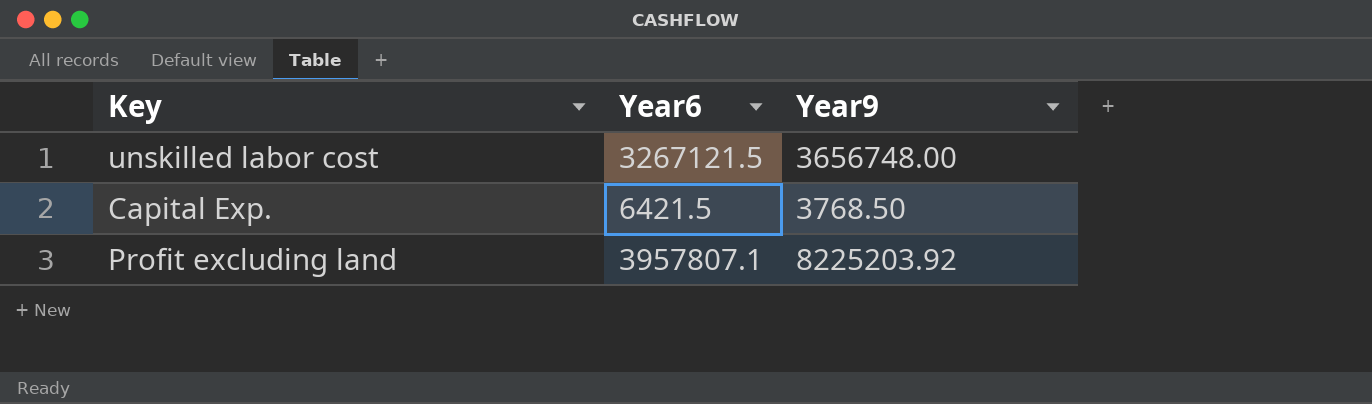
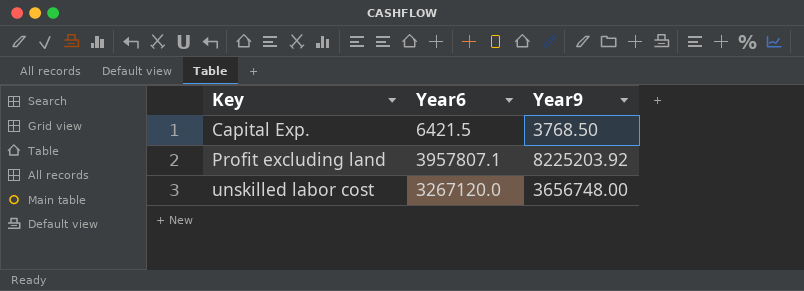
row order: none -> Key ascending
unskilled labor cost | Year6: 3267121.5 -> 3267120.0

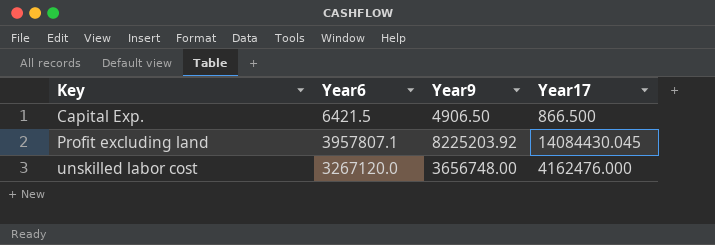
column Year17 | position: none -> 4
Capital Exp. | Year9: 3768.50 -> 4906.50

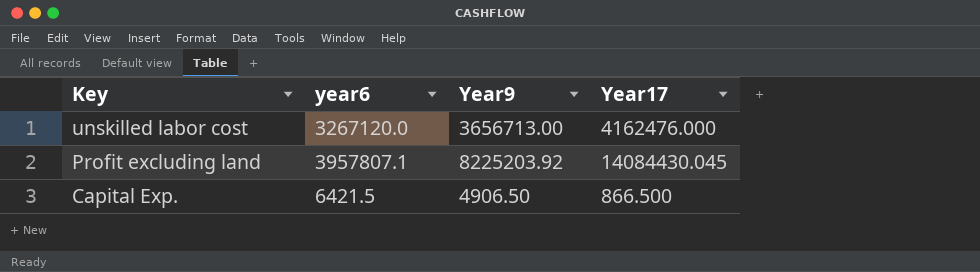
row order: Key ascending -> Key descending
column name: Year6 -> year6
unskilled labor cost | Year9: 3656748.00 -> 3656713.00

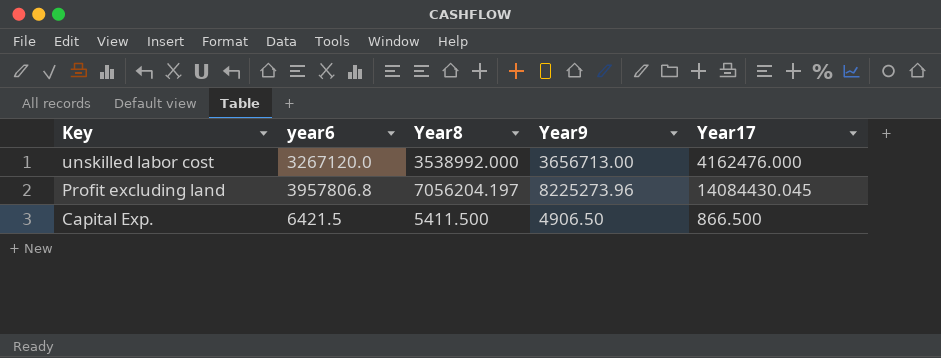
column Year8 | position: none -> 3
Profit excluding land | year6: 3957807.1 -> 3957806.8
Profit excluding land | Year9: 8225203.92 -> 8225273.96

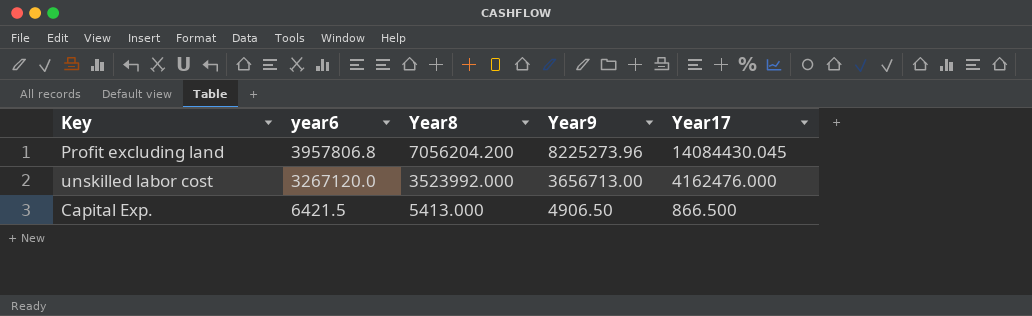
row order: Key descending -> year6 descending
Profit excluding land | Year8: 7056204.197 -> 7056204.200
unskilled labor cost | Year8: 3538992.000 -> 3523992.000
Capital Exp. | Year8: 5411.500 -> 5413.000

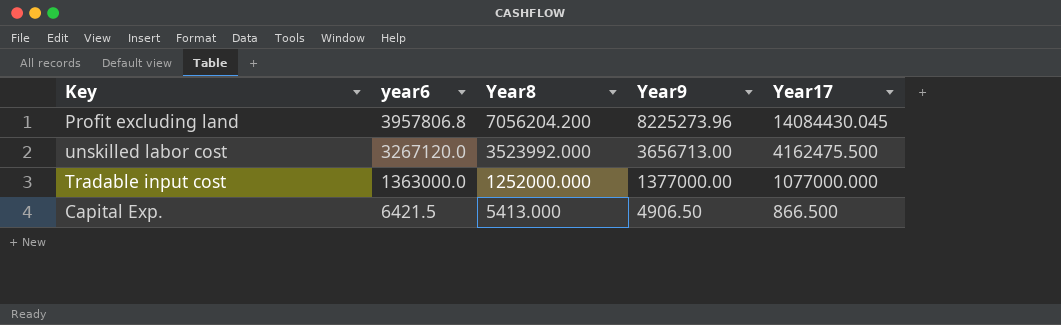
unskilled labor cost | Year17: 4162476.000 -> 4162475.500
row Tradable input cost: none -> 1363000.0 | 1252000.000 | 1377000.00 | 1077000.000

